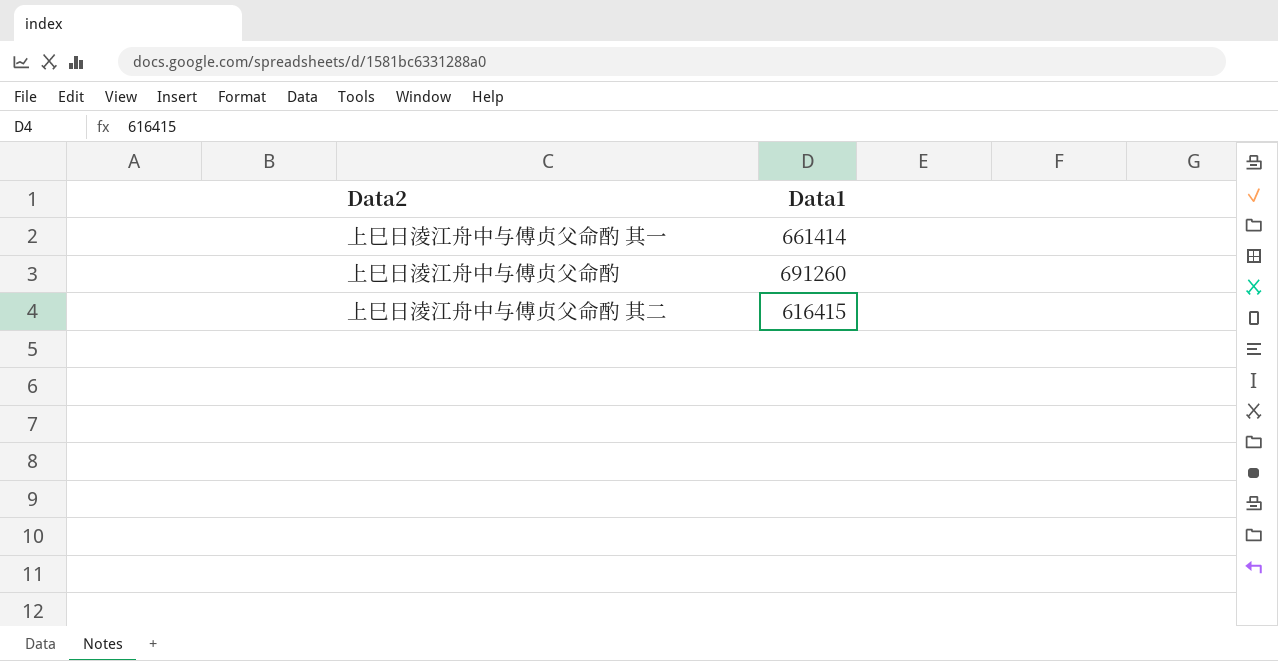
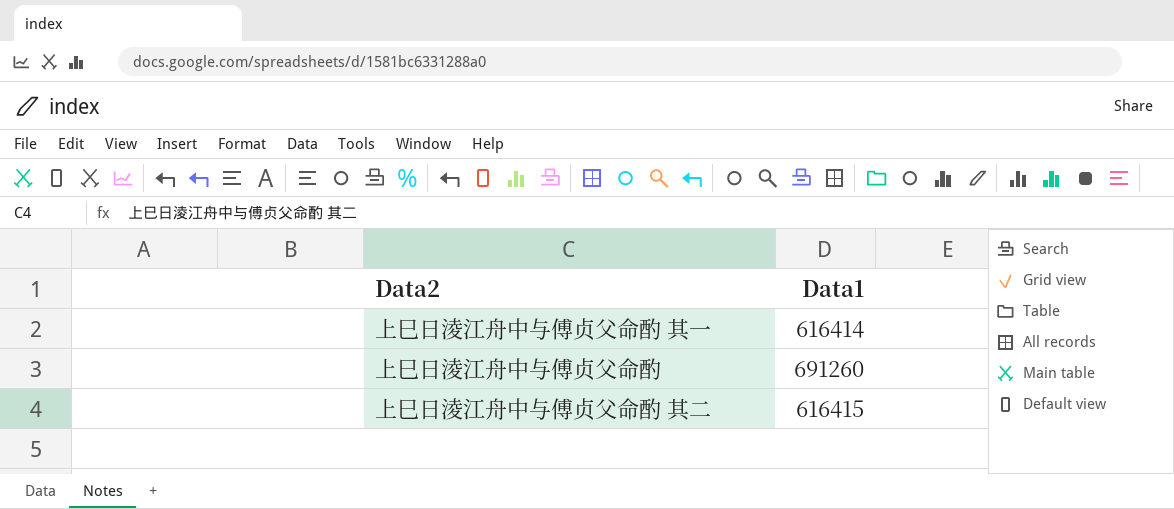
上巳日淩江舟中与傅贞父命酌 其一 | Data1: 661414 -> 616414

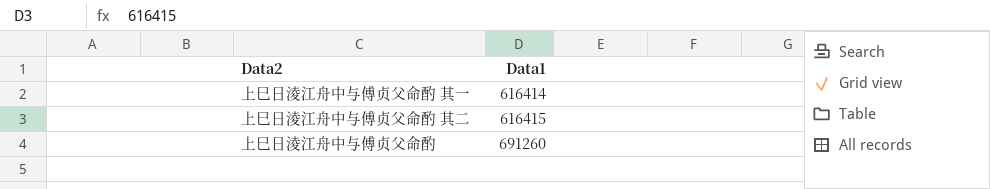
row order: none -> Data1 ascending

